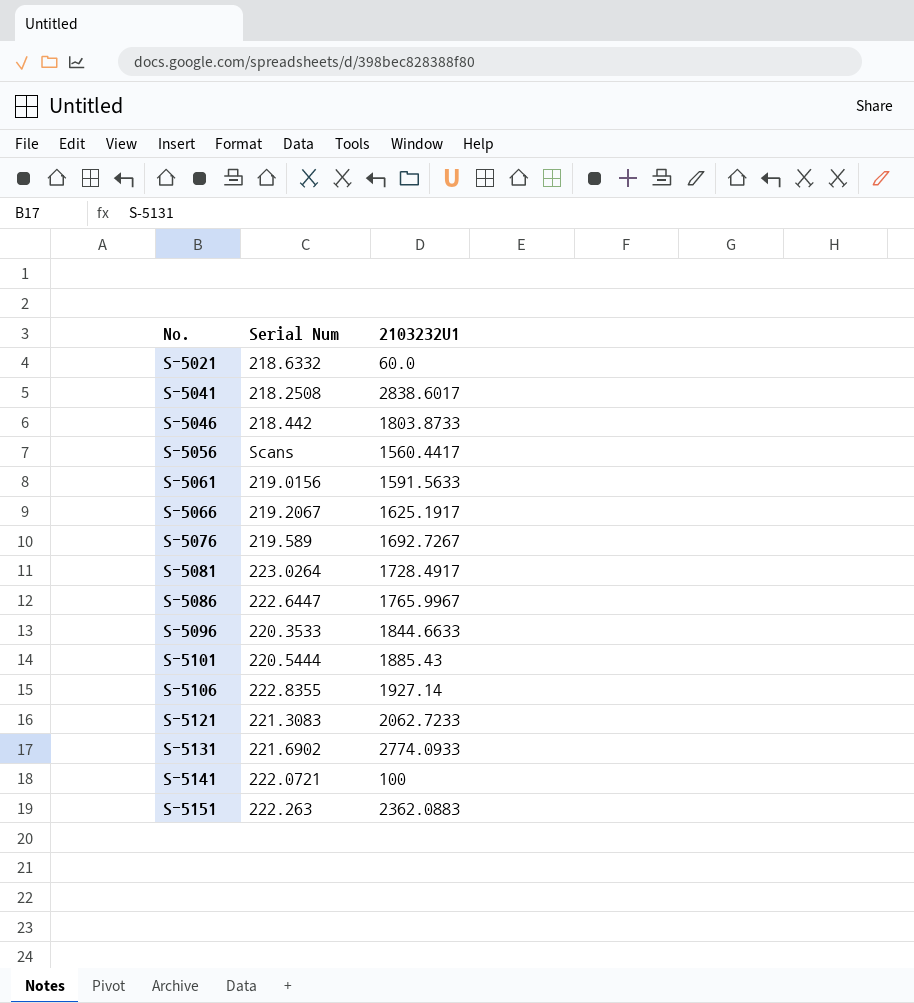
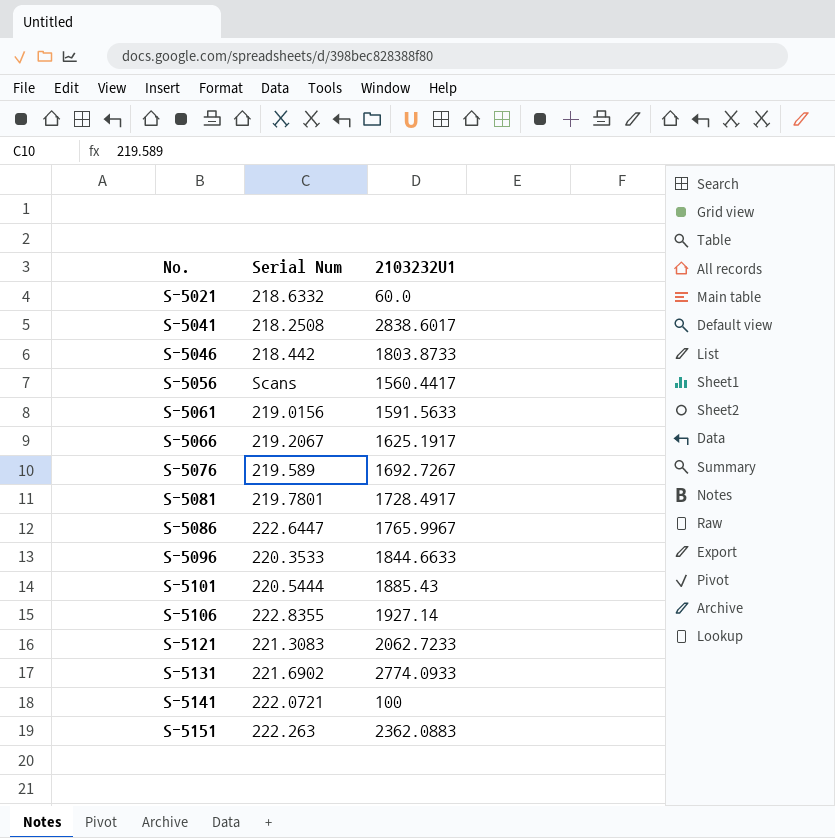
S-5081 | Serial Num: 223.0264 -> 219.7801

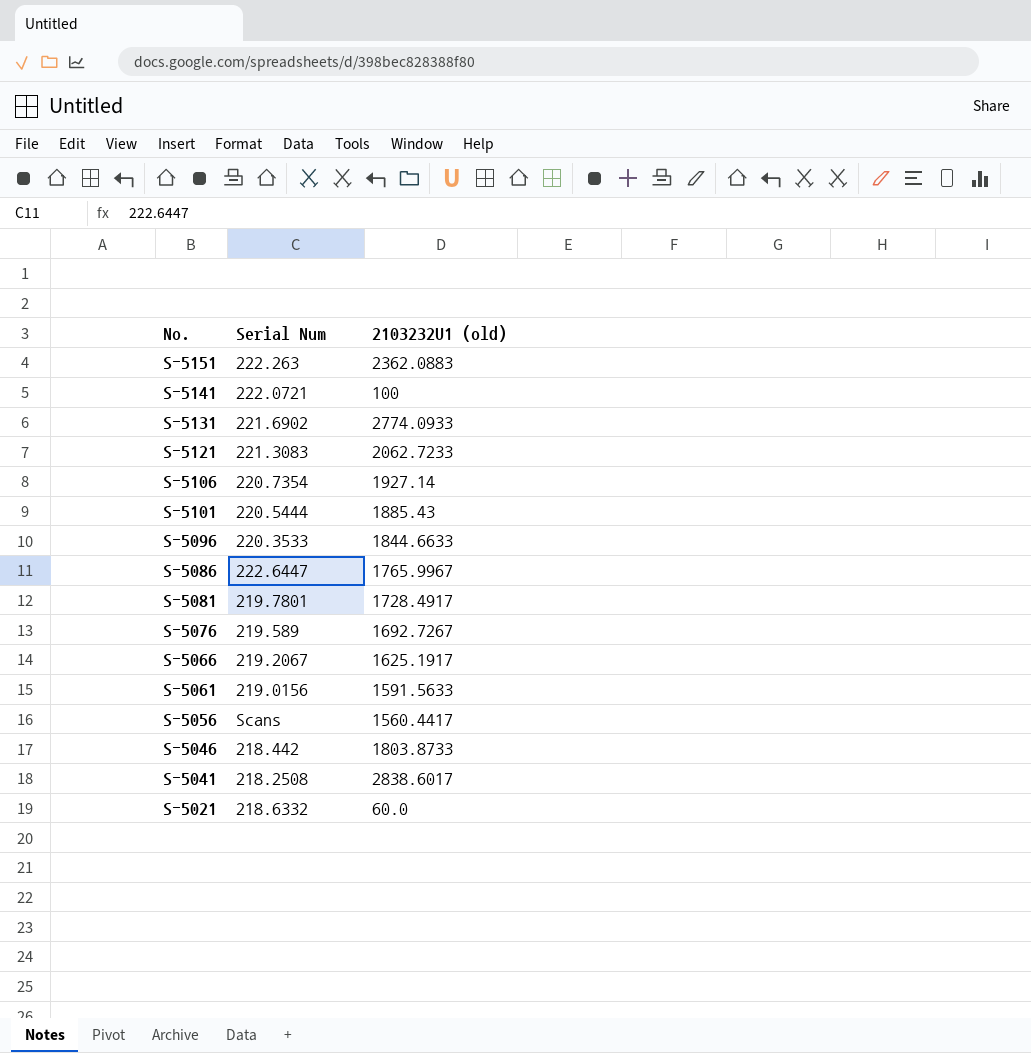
row order: No. ascending -> No. descending
column name: 2103232U1 -> 2103232U1 (old)
S-5106 | Serial Num: 222.8355 -> 220.7354

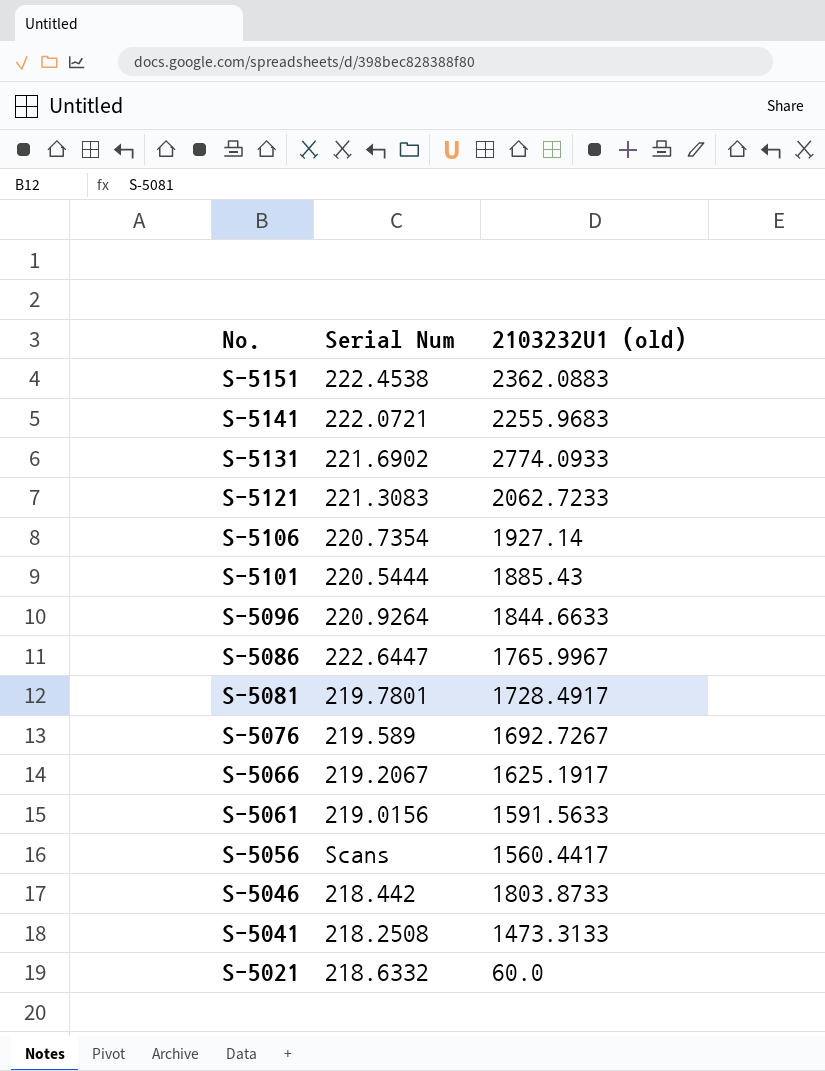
S-5151 | Serial Num: 222.263 -> 222.4538
S-5141 | 2103232U1 (old): 100 -> 2255.9683
S-5096 | Serial Num: 220.3533 -> 220.9264
S-5041 | 2103232U1 (old): 2838.6017 -> 1473.3133

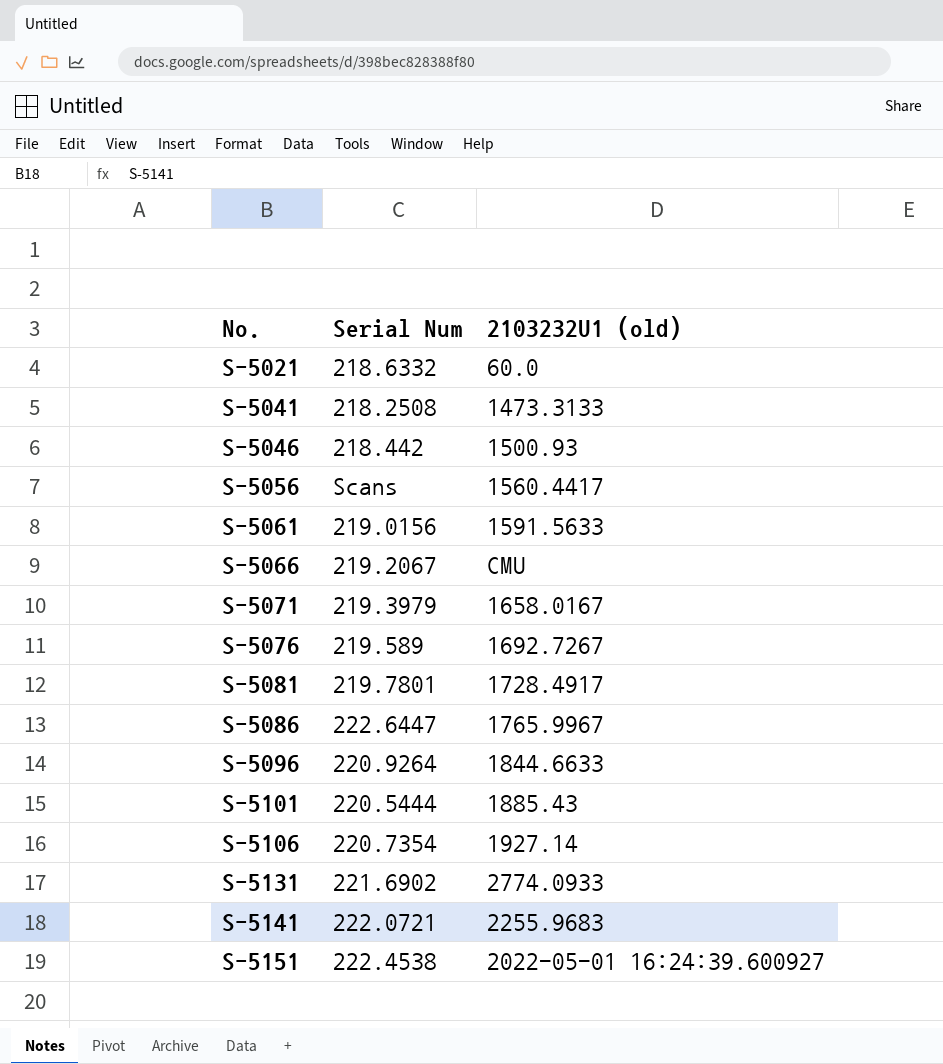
row order: No. descending -> No. ascending
row S-5121: 221.3083 | 2062.7233 -> none
S-5046 | 2103232U1 (old): 1803.8733 -> 1500.93
S-5066 | 2103232U1 (old): 1625.1917 -> CMU
row S-5071: none -> 219.3979 | 1658.0167
S-5151 | 2103232U1 (old): 2362.0883 -> 2022-05-01 16:24:39.600927

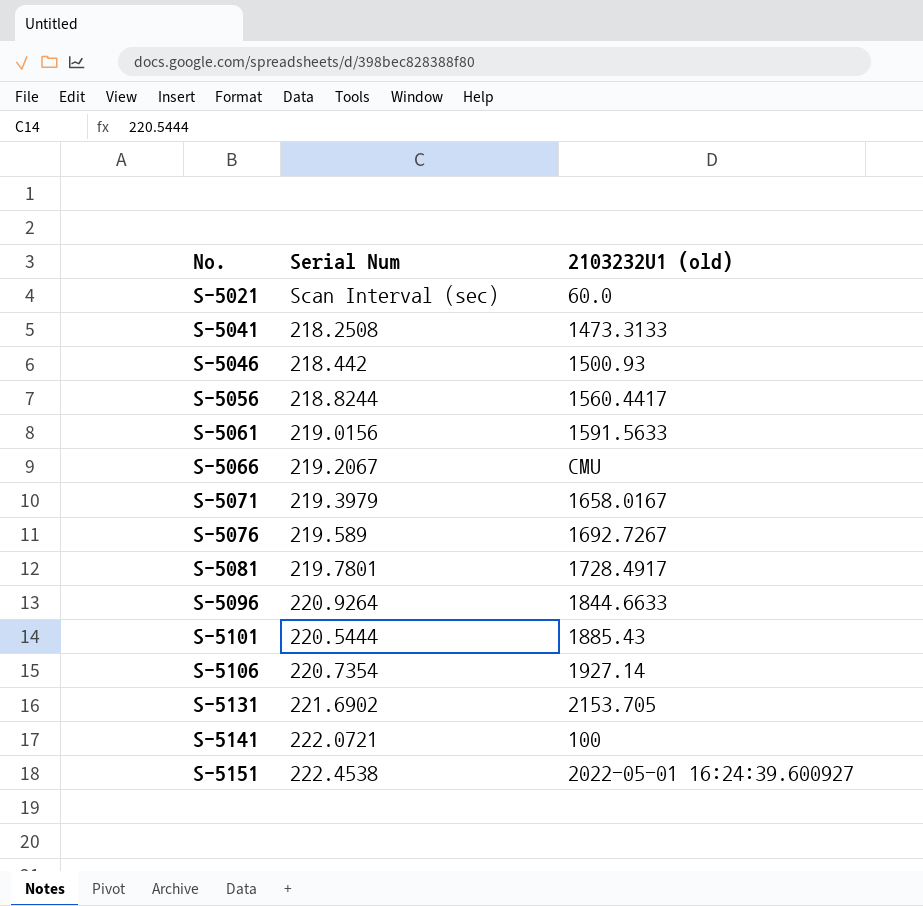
row S-5086: 222.6447 | 1765.9967 -> none
S-5021 | Serial Num: 218.6332 -> Scan Interval (sec)
S-5056 | Serial Num: Scans -> 218.8244
S-5131 | 2103232U1 (old): 2774.0933 -> 2153.705
S-5141 | 2103232U1 (old): 2255.9683 -> 100

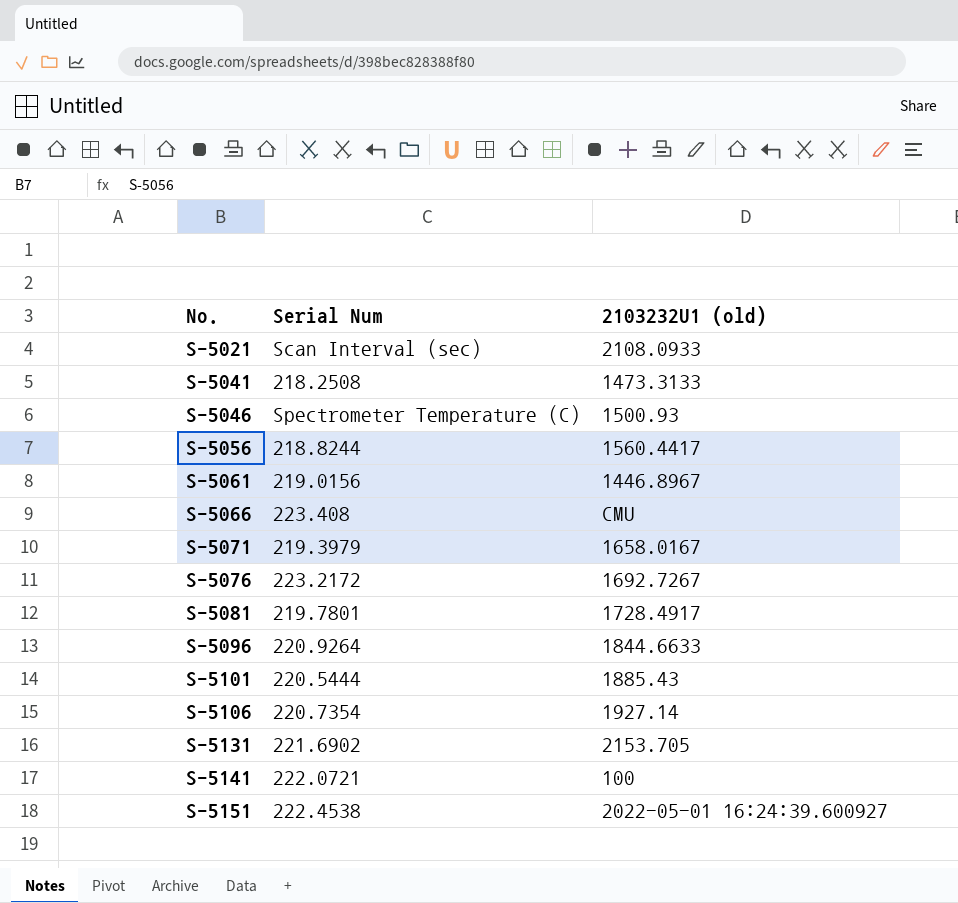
S-5021 | 2103232U1 (old): 60.0 -> 2108.0933
S-5046 | Serial Num: 218.442 -> Spectrometer Temperature (C)
S-5061 | 2103232U1 (old): 1591.5633 -> 1446.8967
S-5066 | Serial Num: 219.2067 -> 223.408
S-5076 | Serial Num: 219.589 -> 223.2172

